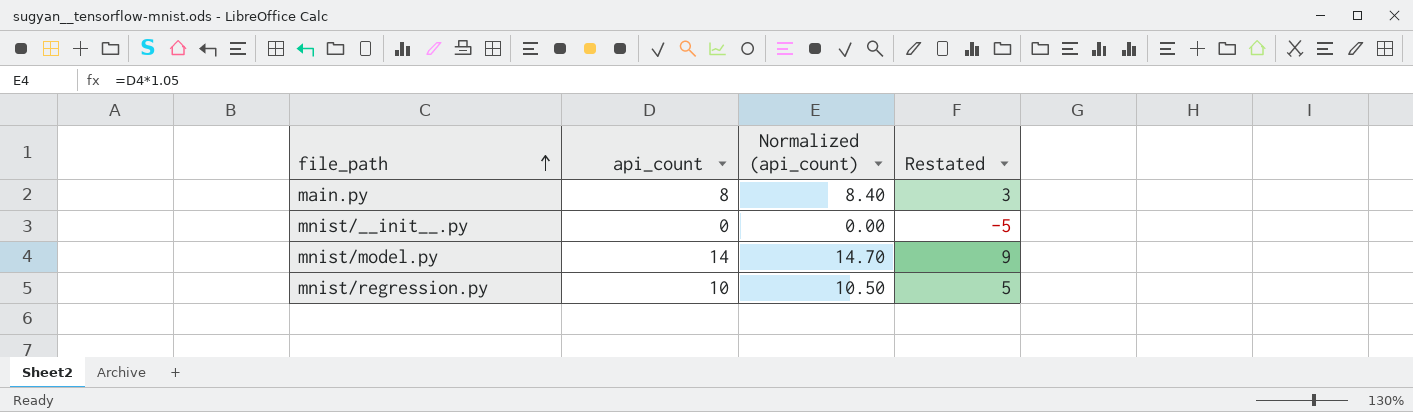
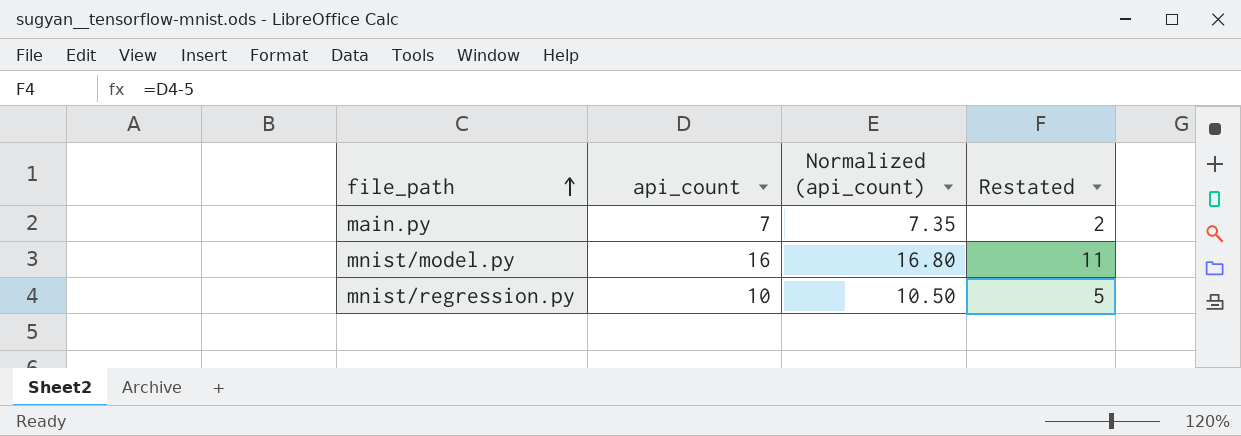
row mnist/__init__.py: 0 | 0.00 | -5 -> none
main.py | api_count: 8 -> 7
main.py | Normalized (api_count): 8.40 -> 7.35
main.py | Restated: 3 -> 2
mnist/model.py | api_count: 14 -> 16
mnist/model.py | Normalized (api_count): 14.70 -> 16.80
mnist/model.py | Restated: 9 -> 11

